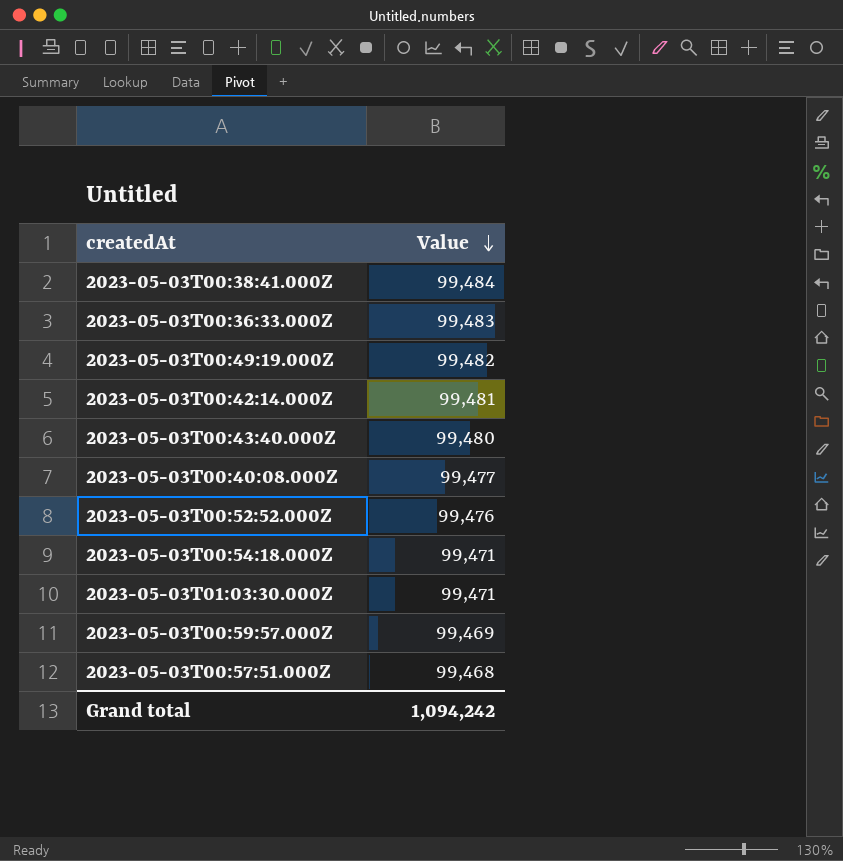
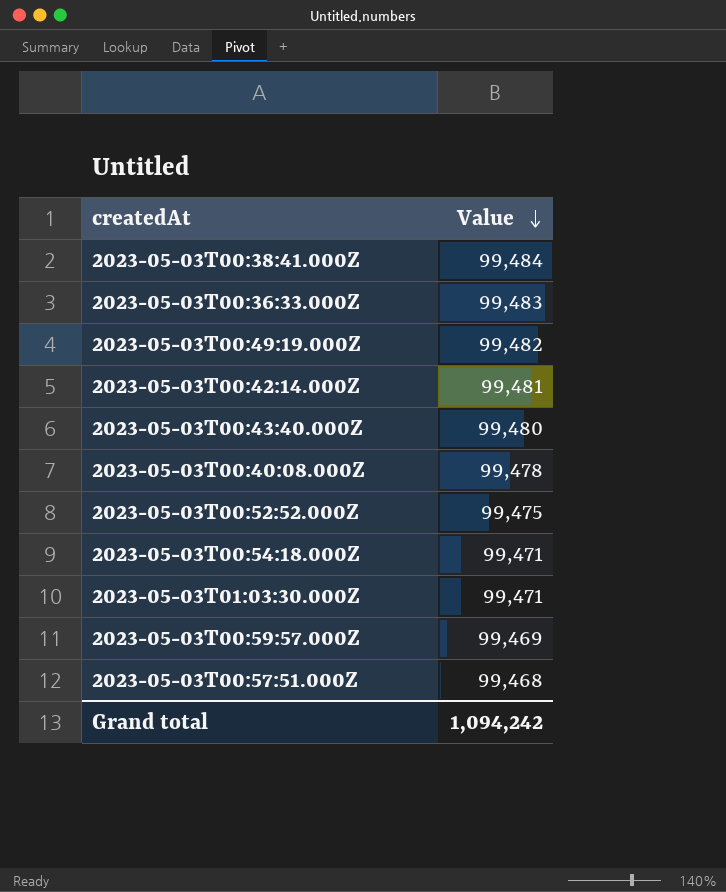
2023-05-03T00:40:08.000Z | Value: 99,477 -> 99,478
2023-05-03T00:52:52.000Z | Value: 99,476 -> 99,475

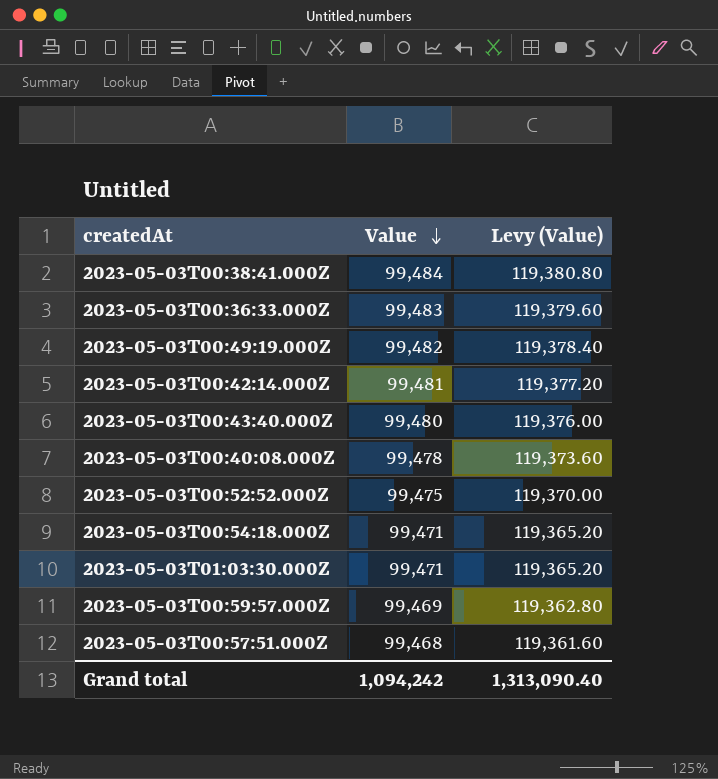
column Levy (Value) | formula: none -> [Value] * 1.2

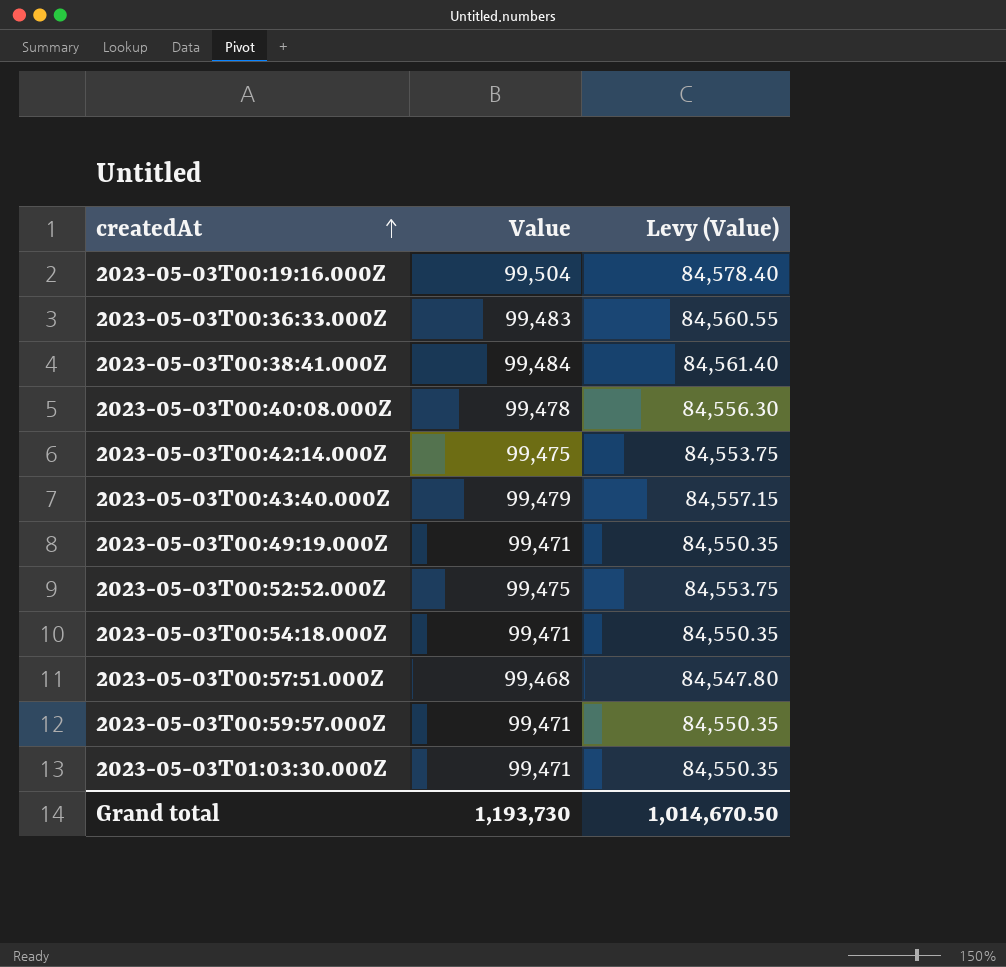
row order: Value descending -> createdAt ascending
column Levy (Value) | formula: [Value] * 1.2 -> [Value] * 0.85
row 2023-05-03T00:19:16.000Z: none -> 99,504 | 84,578.40
2023-05-03T00:42:14.000Z | Value: 99,481 -> 99,475
2023-05-03T00:43:40.000Z | Value: 99,480 -> 99,479
2023-05-03T00:49:19.000Z | Value: 99,482 -> 99,471
2023-05-03T00:59:57.000Z | Value: 99,469 -> 99,471
Grand total | Value: 1,094,242 -> 1,193,730
Grand total | Levy (Value): 1,313,090.40 -> 1,014,670.50

